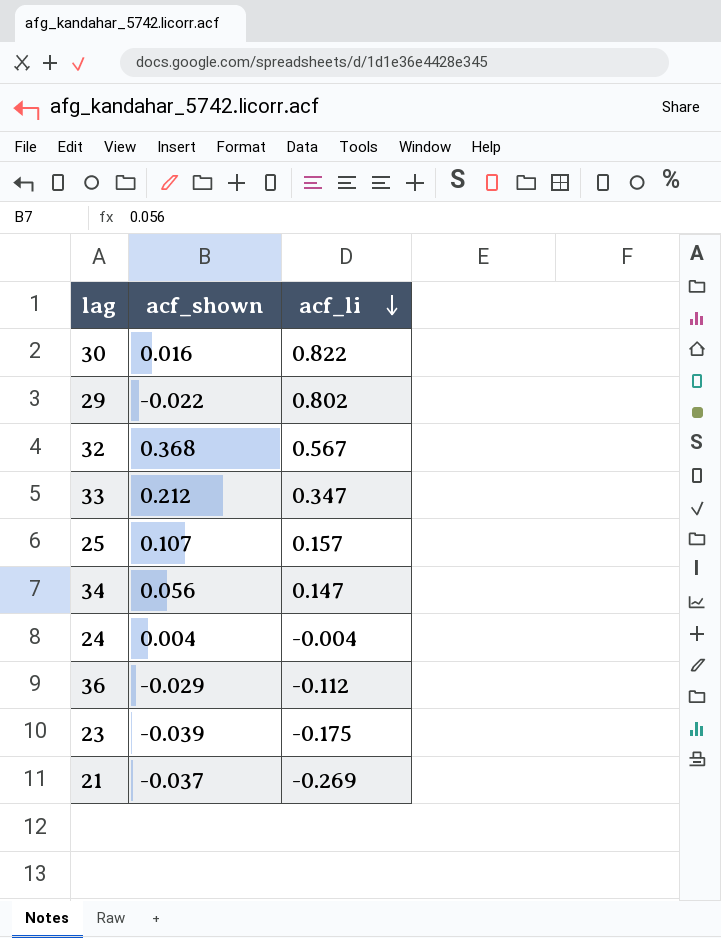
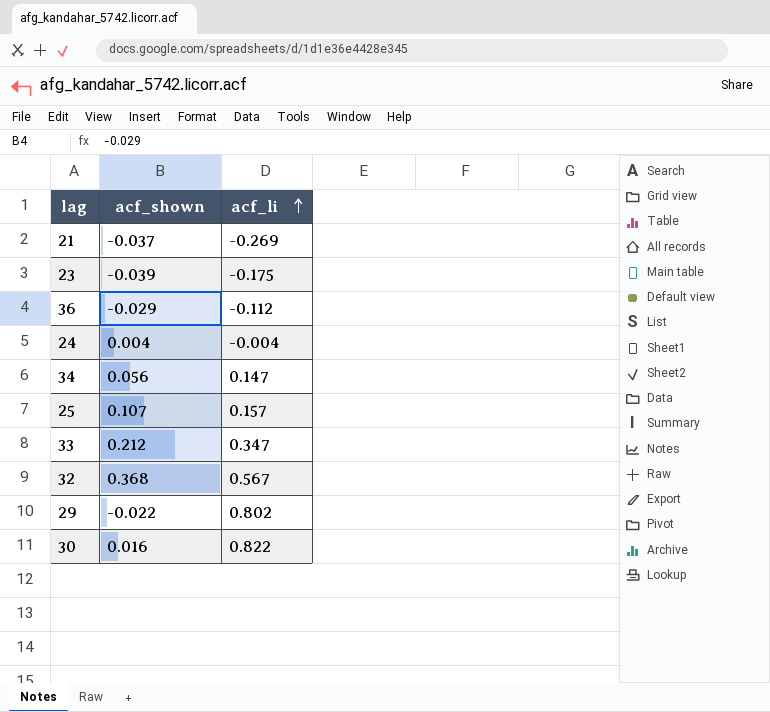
row order: acf_li descending -> acf_li ascending

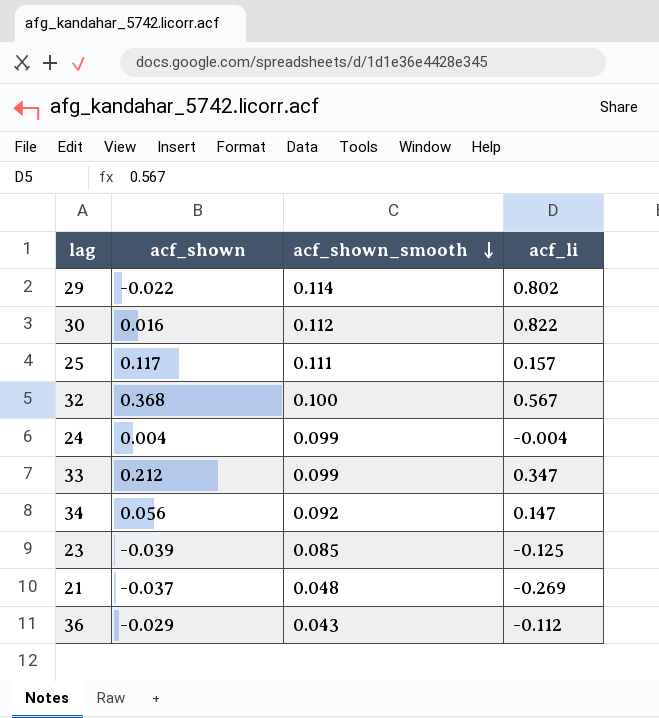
row order: acf_li ascending -> acf_shown_smooth descending
column acf_shown_smooth | position: none -> 3
25 | acf_shown: 0.107 -> 0.117
23 | acf_li: -0.175 -> -0.125

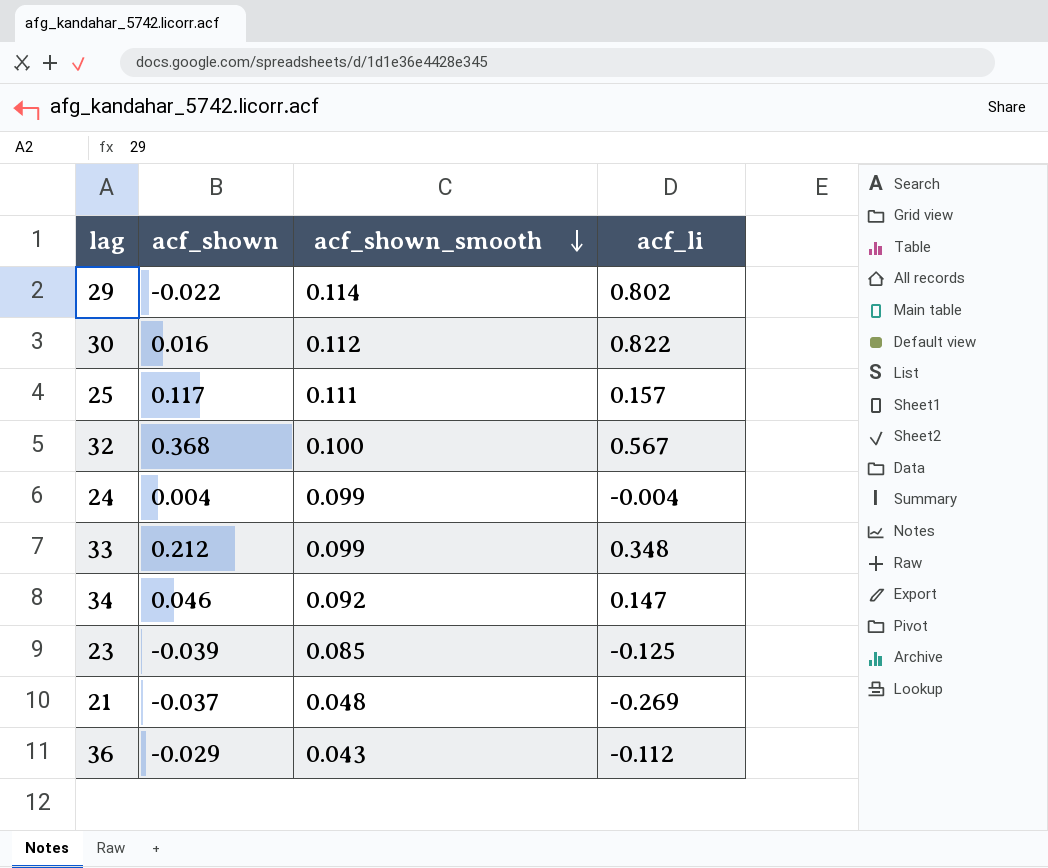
33 | acf_li: 0.347 -> 0.348
34 | acf_shown: 0.056 -> 0.046

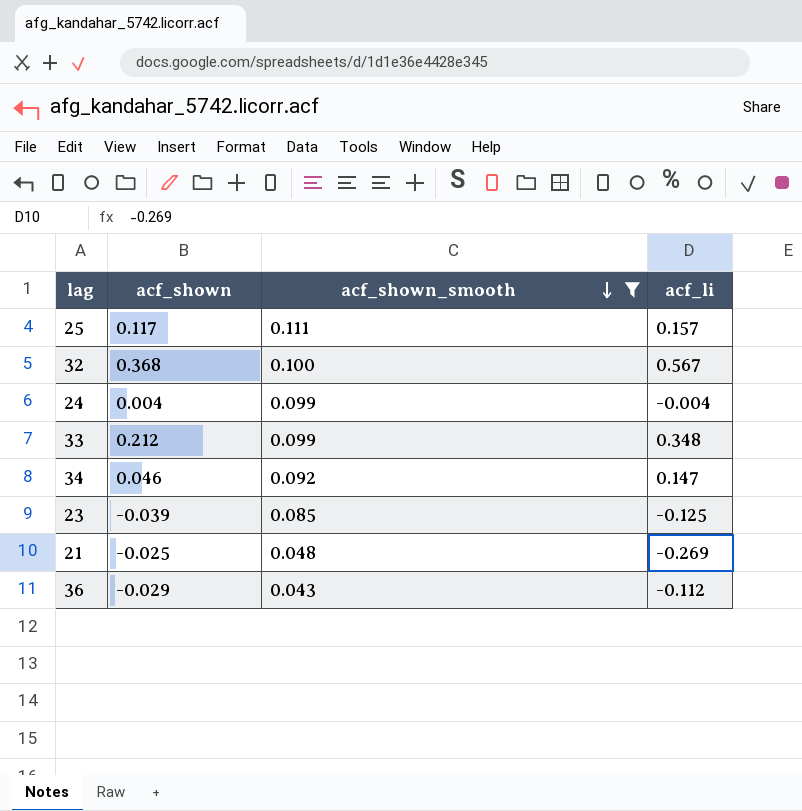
filter: none -> acf_shown_smooth <= 0.111
21 | acf_shown: -0.037 -> -0.025

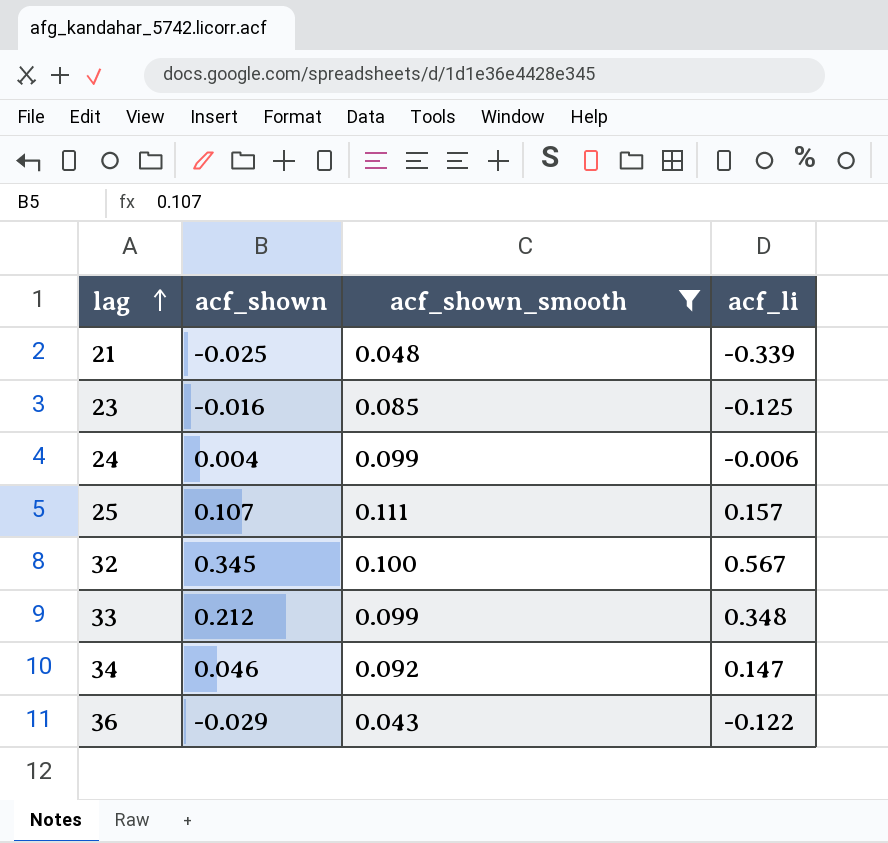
row order: acf_shown_smooth descending -> lag ascending
21 | acf_li: -0.269 -> -0.339
23 | acf_shown: -0.039 -> -0.016
24 | acf_li: -0.004 -> -0.006
25 | acf_shown: 0.117 -> 0.107
32 | acf_shown: 0.368 -> 0.345
36 | acf_li: -0.112 -> -0.122

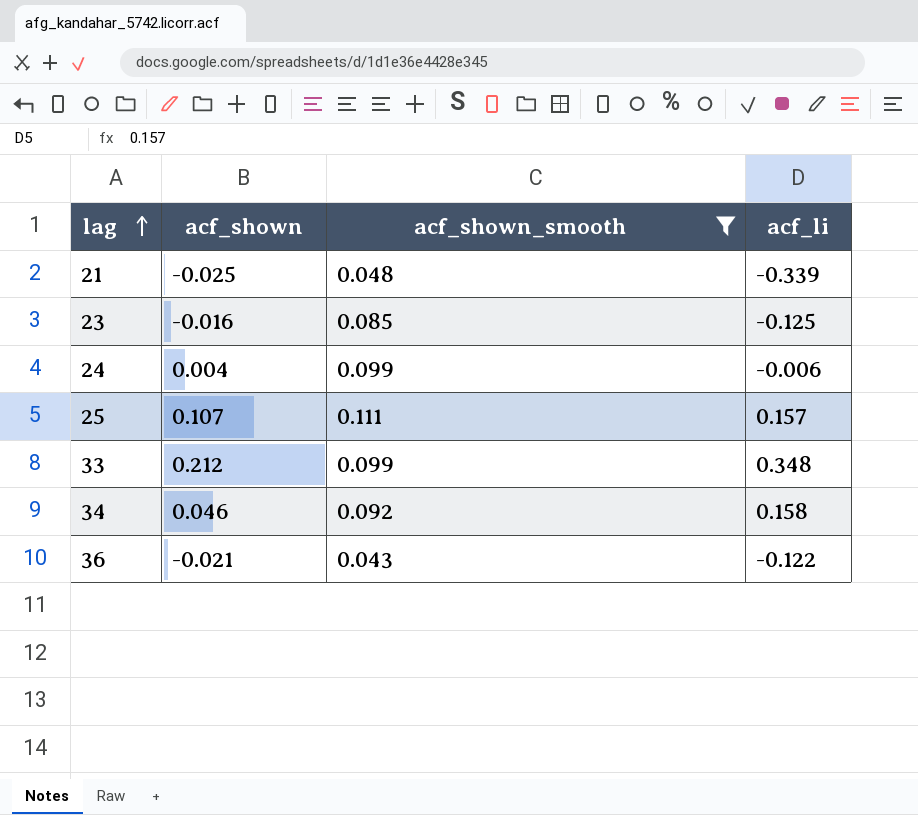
row 32: 0.345 | 0.100 | 0.567 -> none
34 | acf_li: 0.147 -> 0.158
36 | acf_shown: -0.029 -> -0.021

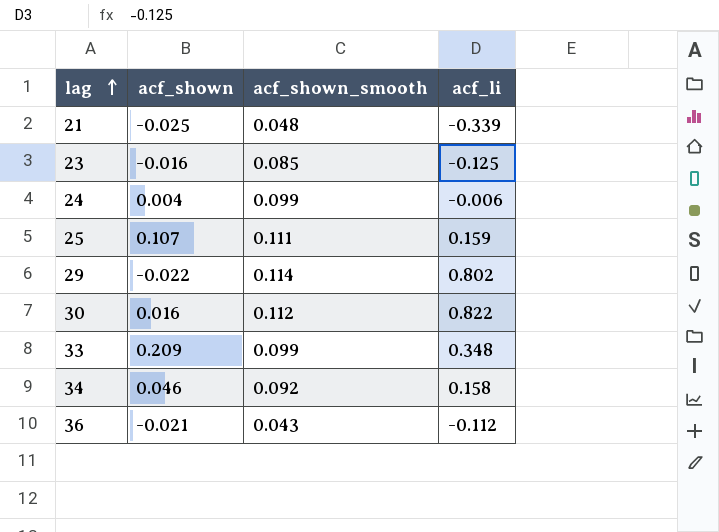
filter: acf_shown_smooth <= 0.111 -> none
25 | acf_li: 0.157 -> 0.159
33 | acf_shown: 0.212 -> 0.209
36 | acf_li: -0.122 -> -0.112

